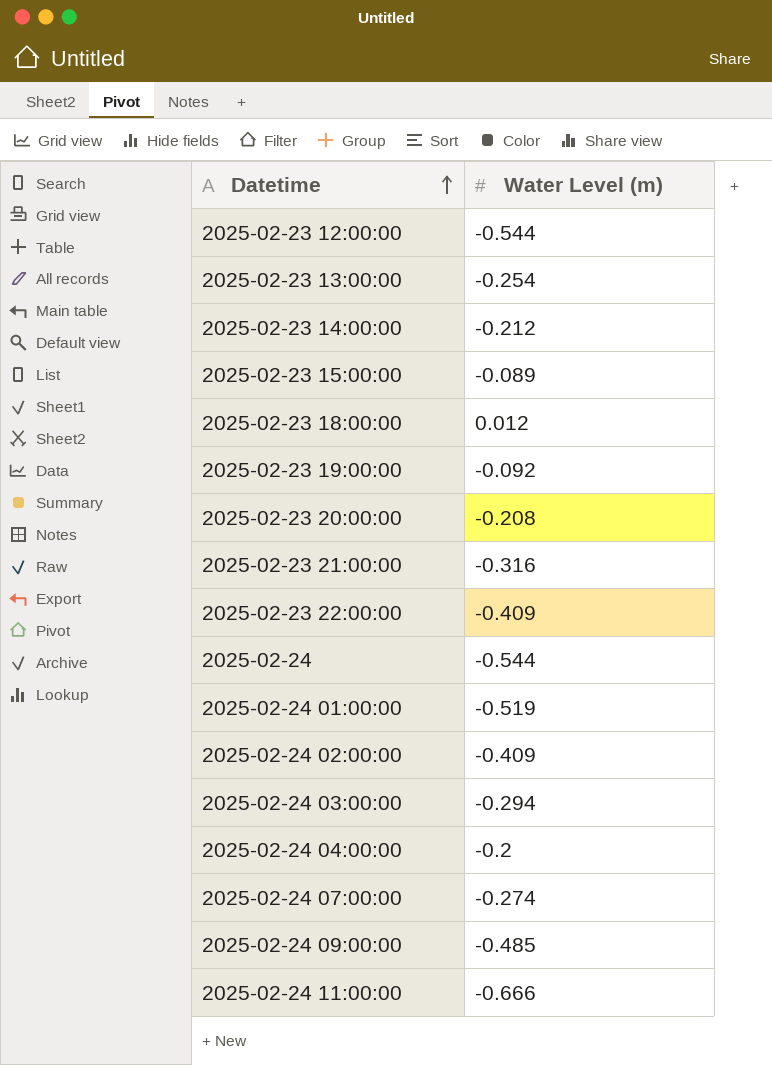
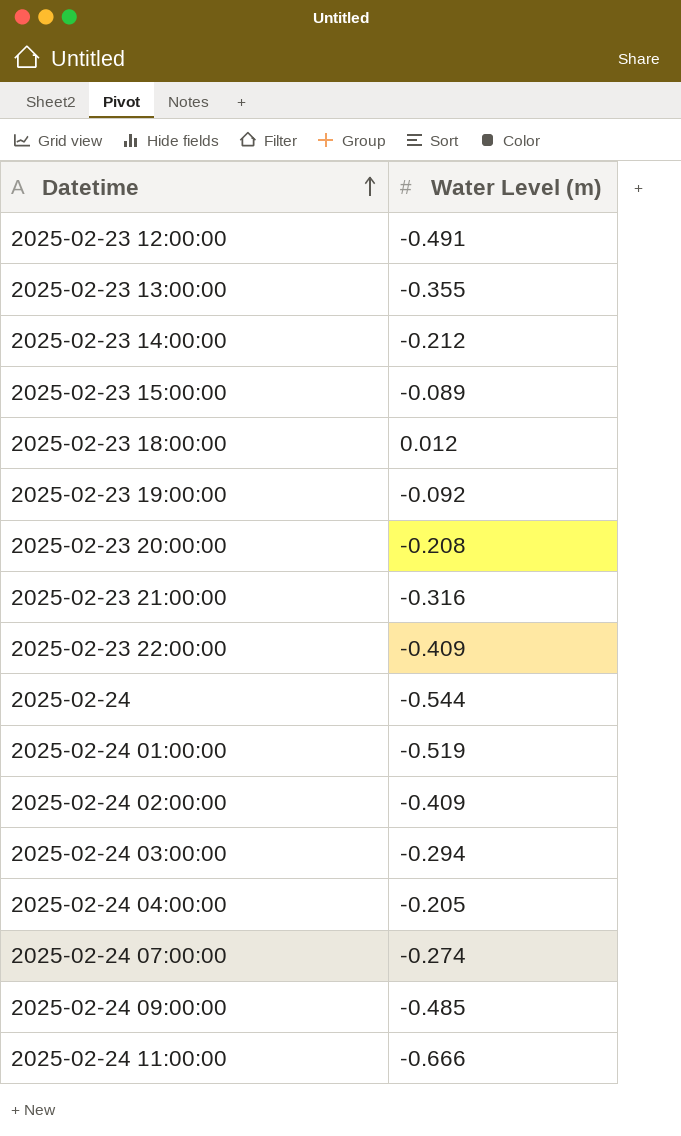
2025-02-23 12:00:00 | Water Level (m): -0.544 -> -0.491
2025-02-23 13:00:00 | Water Level (m): -0.254 -> -0.355
2025-02-24 04:00:00 | Water Level (m): -0.2 -> -0.205

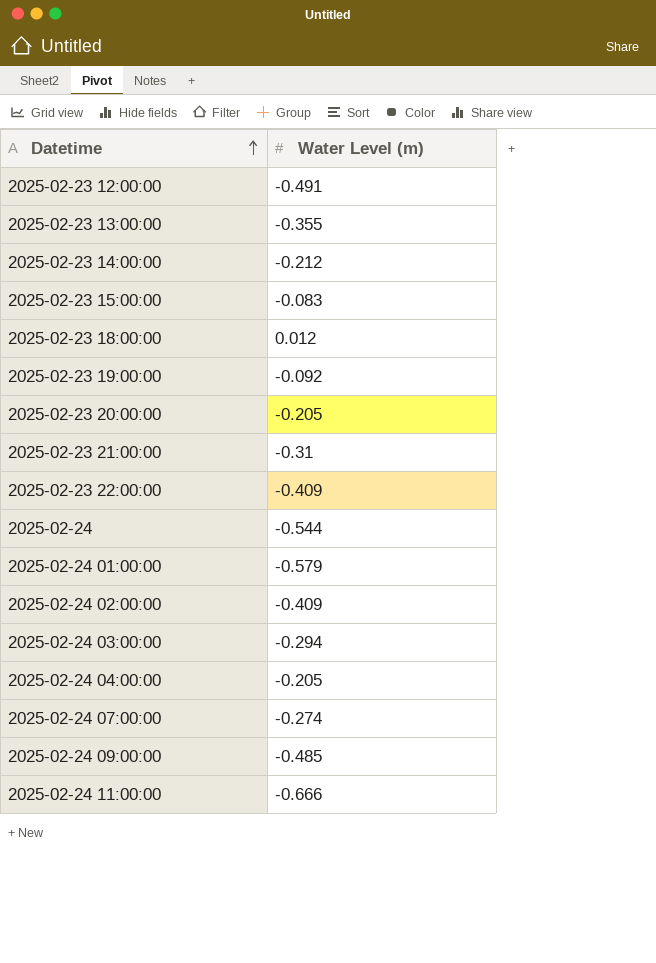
2025-02-23 15:00:00 | Water Level (m): -0.089 -> -0.083
2025-02-23 20:00:00 | Water Level (m): -0.208 -> -0.205
2025-02-23 21:00:00 | Water Level (m): -0.316 -> -0.31
2025-02-24 01:00:00 | Water Level (m): -0.519 -> -0.579

